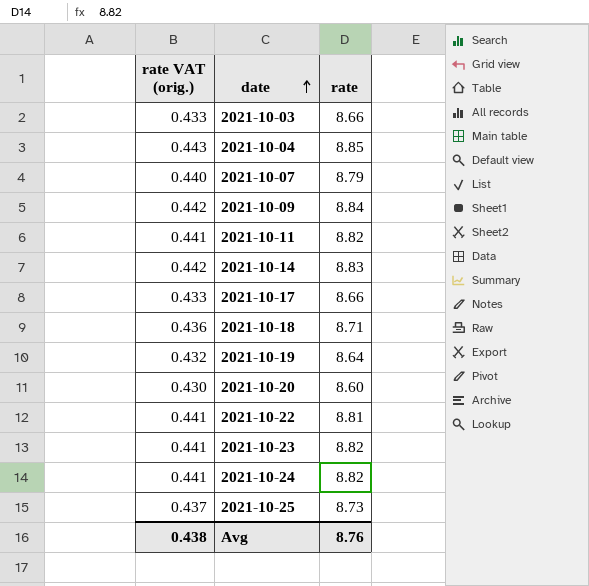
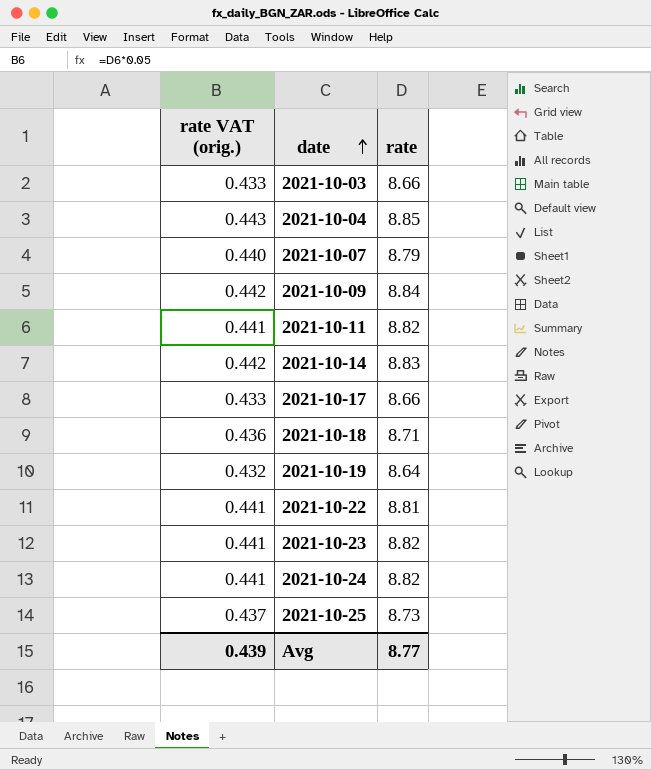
row 2021-10-20: 0.430 | 8.60 -> none
Avg | rate VAT (orig.): 0.438 -> 0.439
Avg | rate: 8.76 -> 8.77

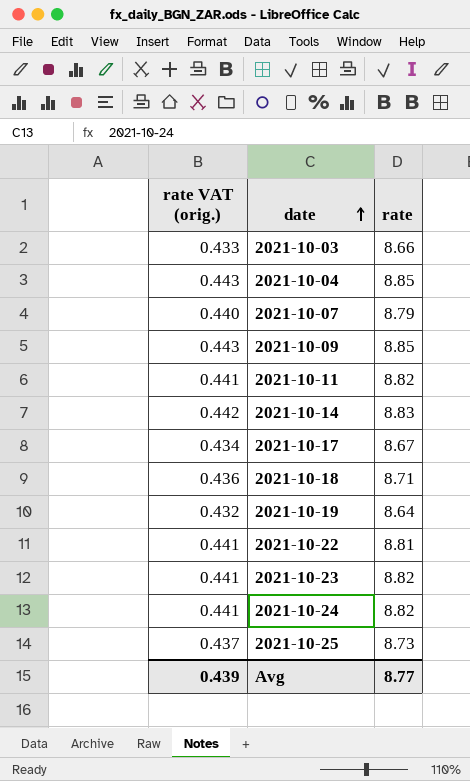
2021-10-09 | rate VAT (orig.): 0.442 -> 0.443
2021-10-09 | rate: 8.84 -> 8.85
2021-10-17 | rate VAT (orig.): 0.433 -> 0.434
2021-10-17 | rate: 8.66 -> 8.67

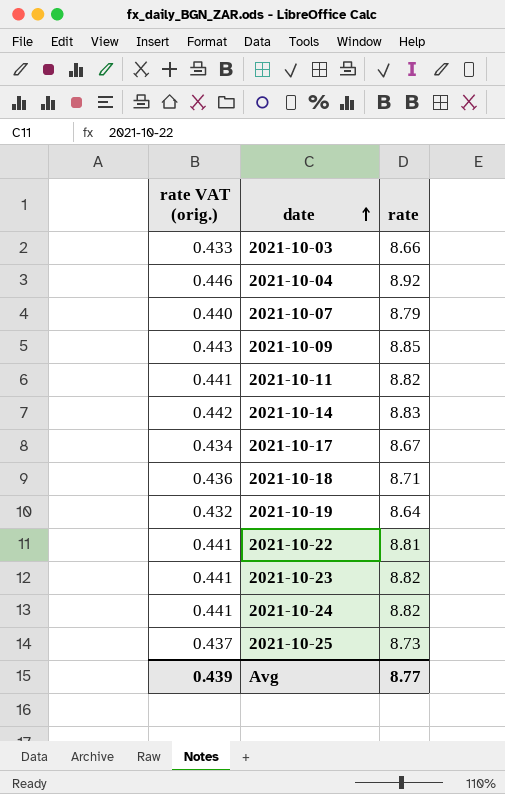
2021-10-04 | rate VAT (orig.): 0.443 -> 0.446
2021-10-04 | rate: 8.85 -> 8.92

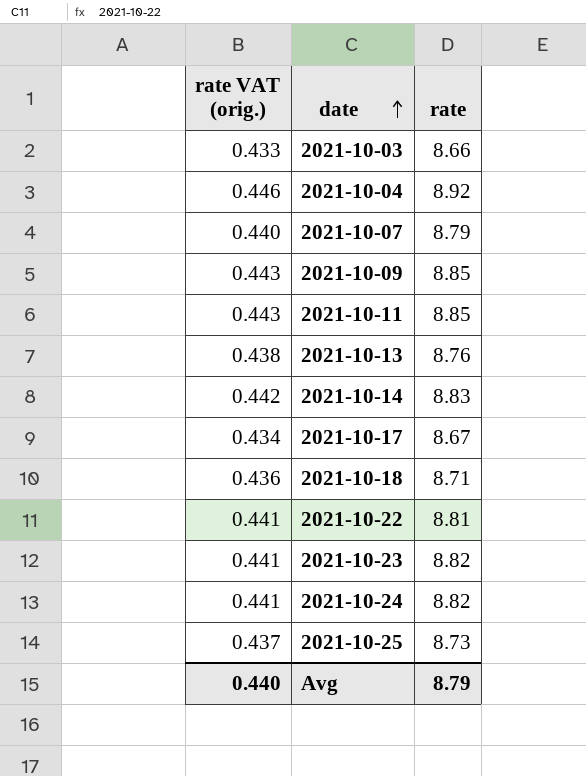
row 2021-10-19: 0.432 | 8.64 -> none
2021-10-11 | rate VAT (orig.): 0.441 -> 0.443
2021-10-11 | rate: 8.82 -> 8.85
row 2021-10-13: none -> 0.438 | 8.76
Avg | rate VAT (orig.): 0.439 -> 0.440
Avg | rate: 8.77 -> 8.79

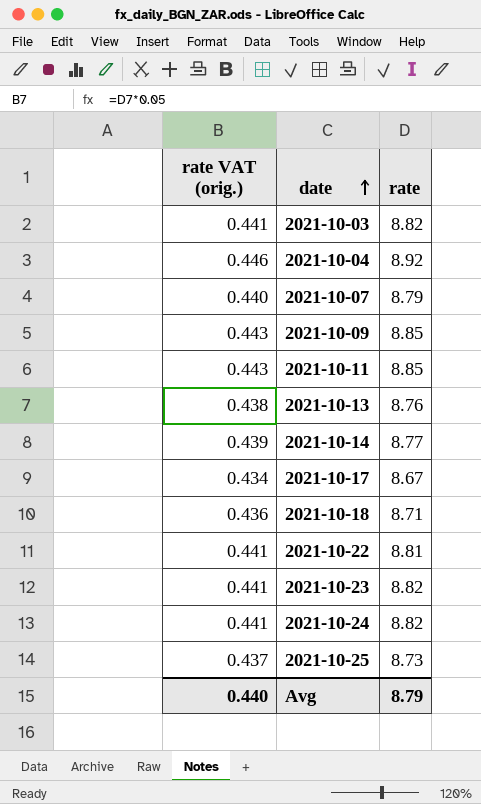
2021-10-03 | rate VAT (orig.): 0.433 -> 0.441
2021-10-03 | rate: 8.66 -> 8.82
2021-10-14 | rate VAT (orig.): 0.442 -> 0.439
2021-10-14 | rate: 8.83 -> 8.77

